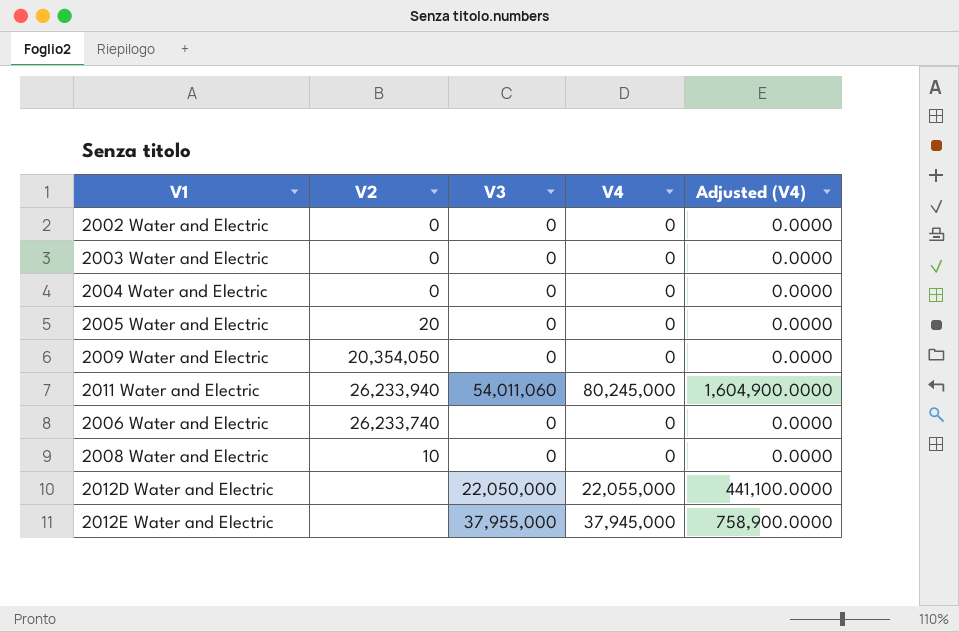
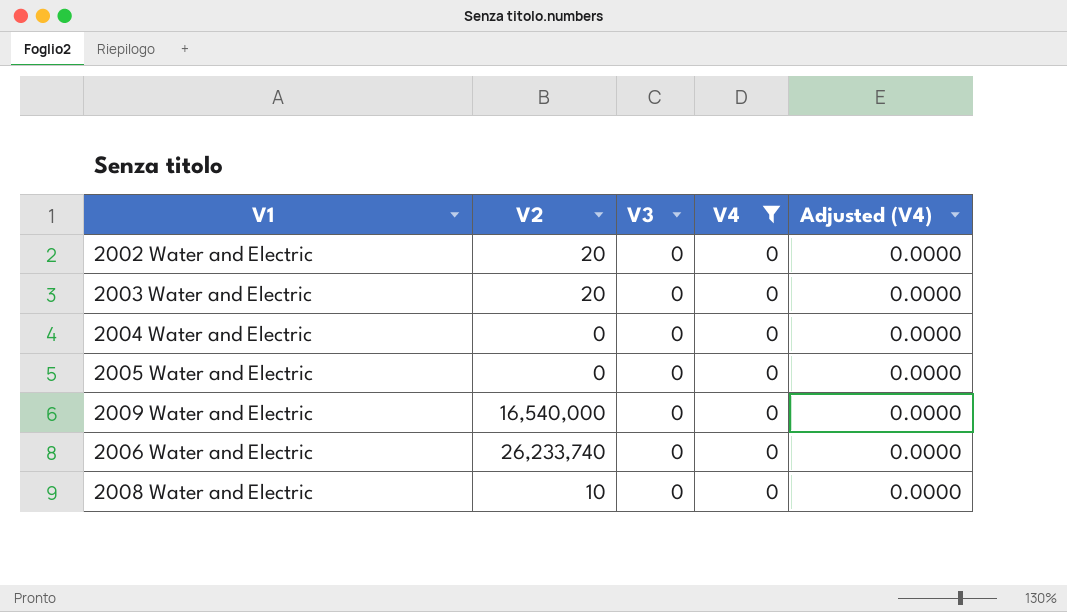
filter: none -> V4 = 0
2002 Water and Electric | V2: 0 -> 20
2003 Water and Electric | V2: 0 -> 20
2005 Water and Electric | V2: 20 -> 0
2009 Water and Electric | V2: 20,354,050 -> 16,540,000

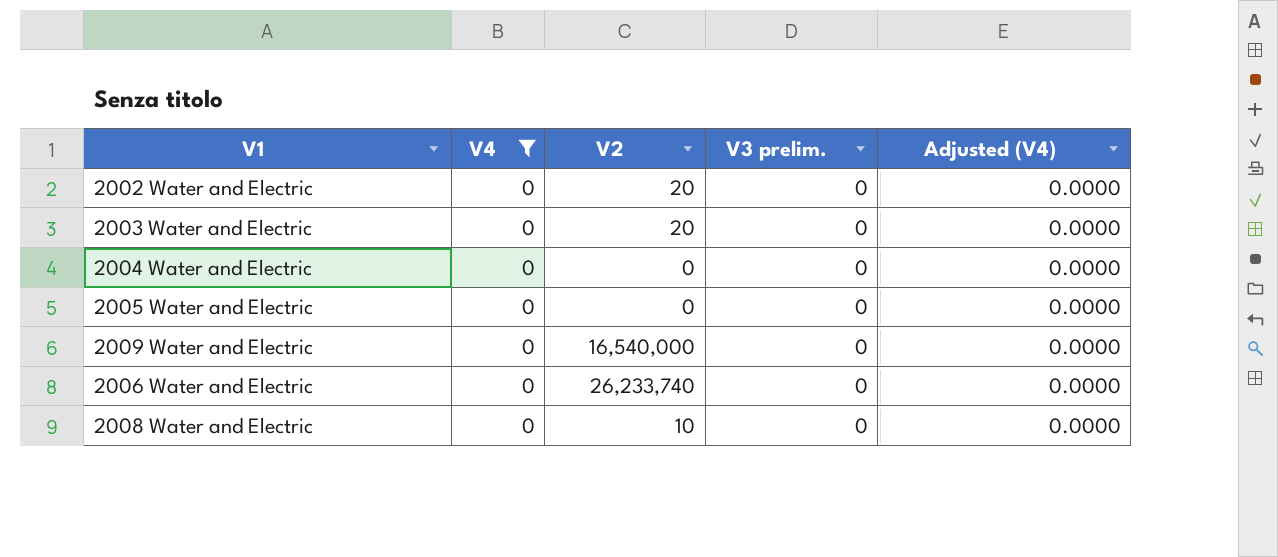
column V4 | position: 4 -> 2
column name: V3 -> V3 prelim.

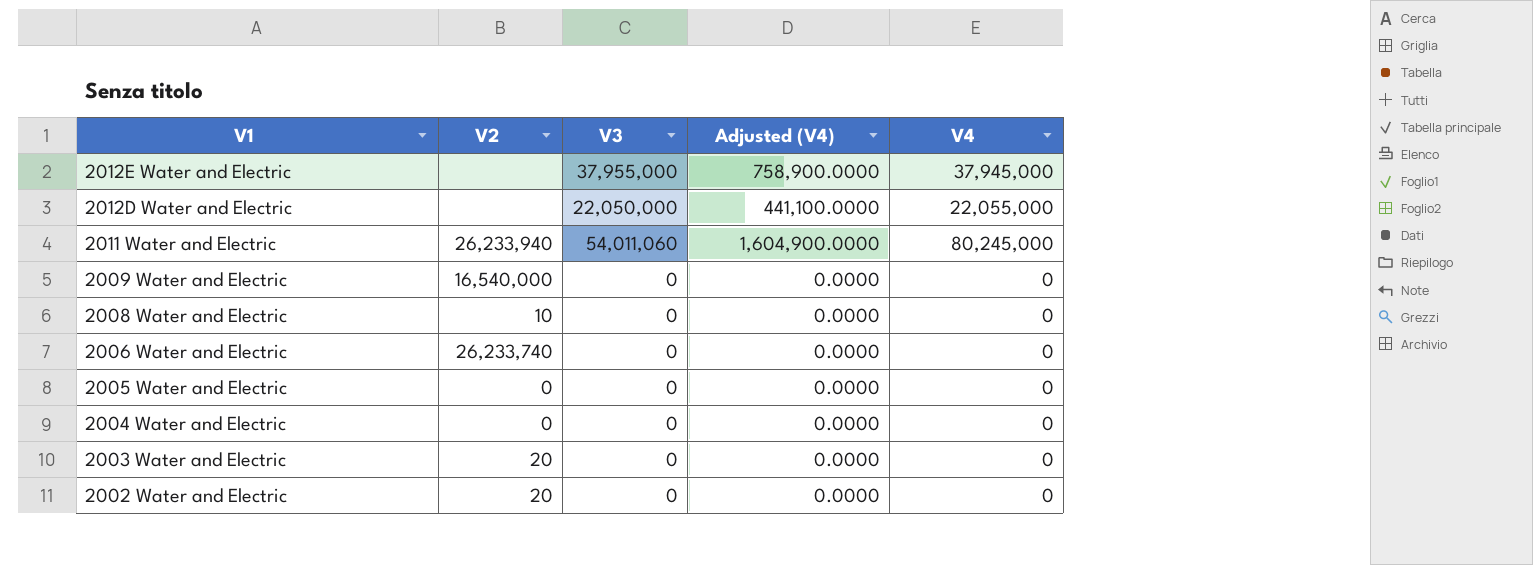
filter: V4 = 0 -> none
row order: none -> V1 descending
column name: V3 prelim. -> V3
column V4 | position: 2 -> 5

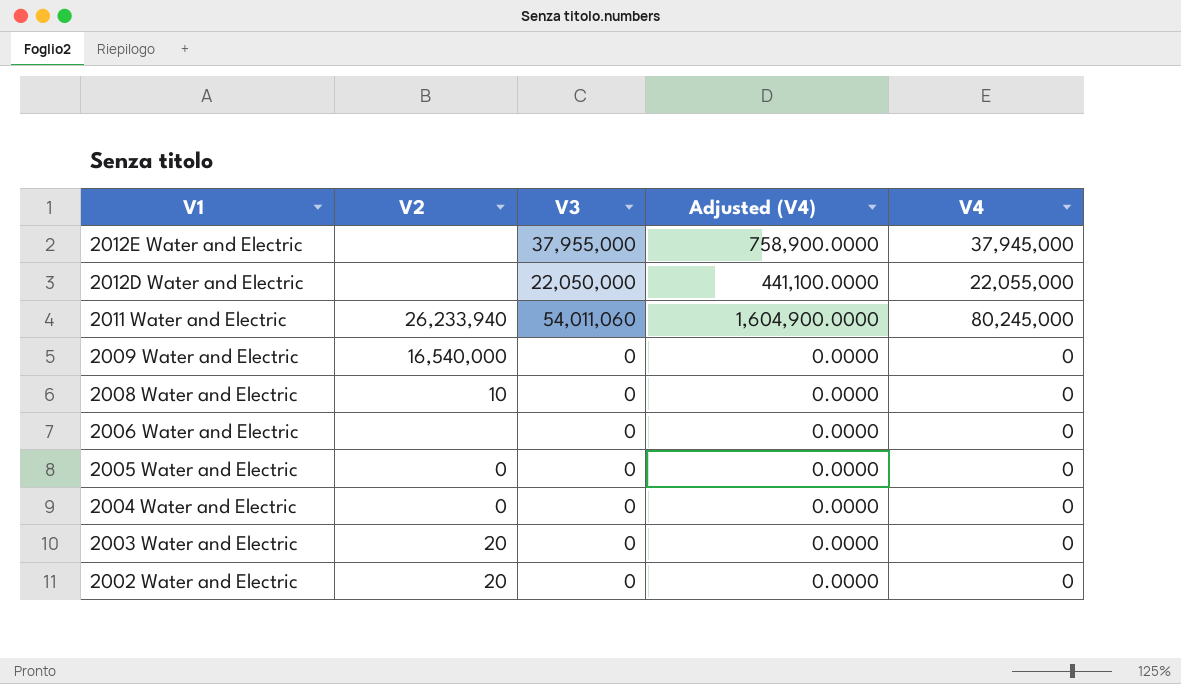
2006 Water and Electric | V2: 26,233,740 -> none

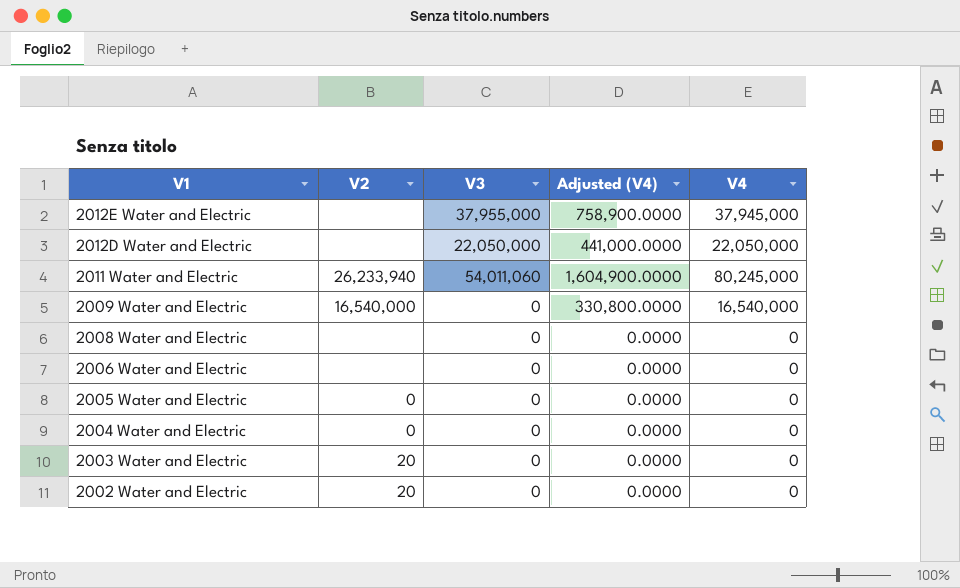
2012D Water and Electric | Adjusted (V4): 441,100.0000 -> 441,000.0000
2012D Water and Electric | V4: 22,055,000 -> 22,050,000
2009 Water and Electric | Adjusted (V4): 0.0000 -> 330,800.0000
2009 Water and Electric | V4: 0 -> 16,540,000
2008 Water and Electric | V2: 10 -> none

